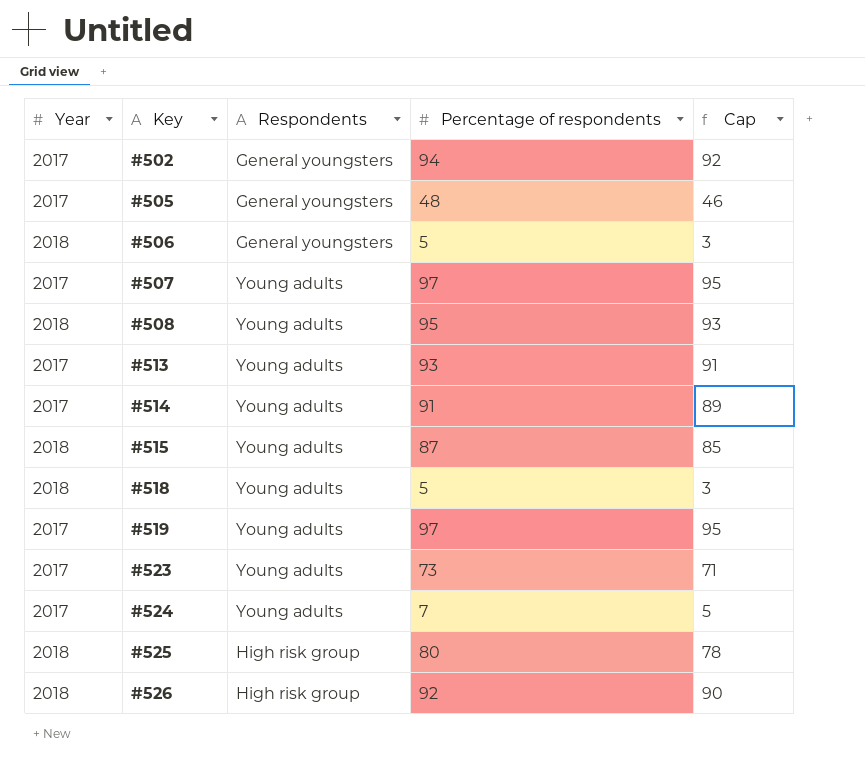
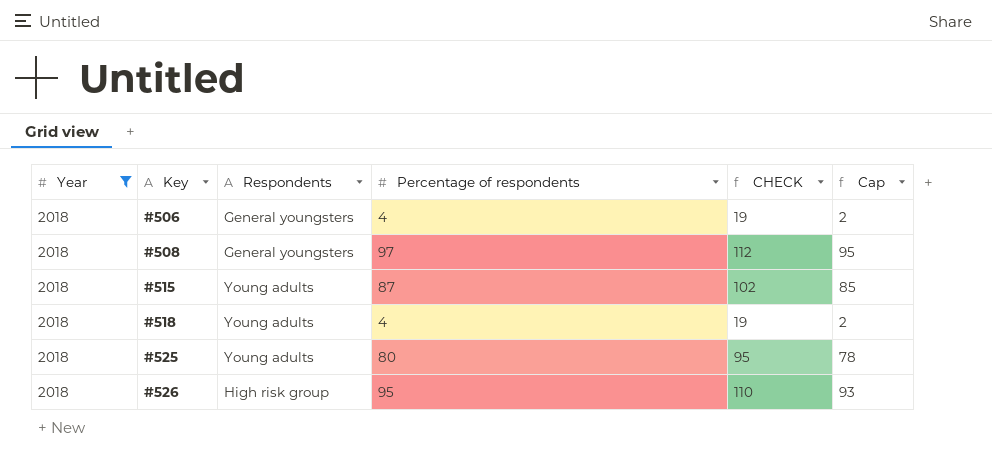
filter: none -> Year = 2018
column CHECK | formula: none -> [Percentage of respondents] + 15
#506 | Percentage of respondents: 5 -> 4
#506 | Cap: 3 -> 2
#508 | Respondents: Young adults -> General youngsters
#508 | Percentage of respondents: 95 -> 97
#508 | Cap: 93 -> 95
#518 | Percentage of respondents: 5 -> 4
#518 | Cap: 3 -> 2
#525 | Respondents: High risk group -> Young adults
#526 | Percentage of respondents: 92 -> 95
#526 | Cap: 90 -> 93

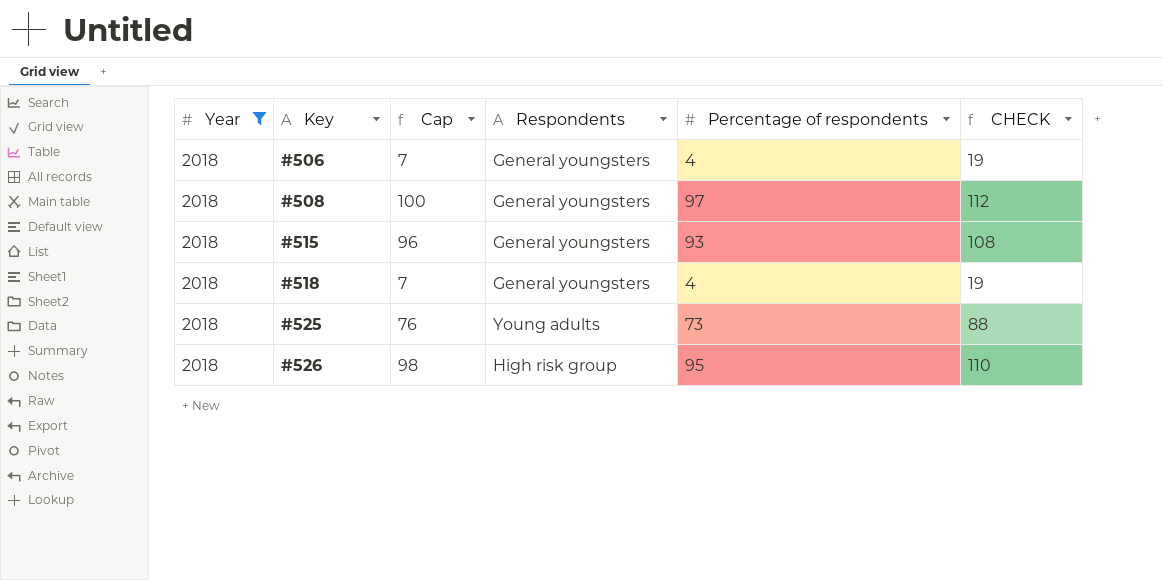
column Cap | formula: [Percentage of respondents] - 2 -> [Percentage of respondents] + 3
column Cap | position: 6 -> 3
#515 | Respondents: Young adults -> General youngsters
#515 | Percentage of respondents: 87 -> 93
#515 | CHECK: 102 -> 108
#518 | Respondents: Young adults -> General youngsters
#525 | Percentage of respondents: 80 -> 73
#525 | CHECK: 95 -> 88

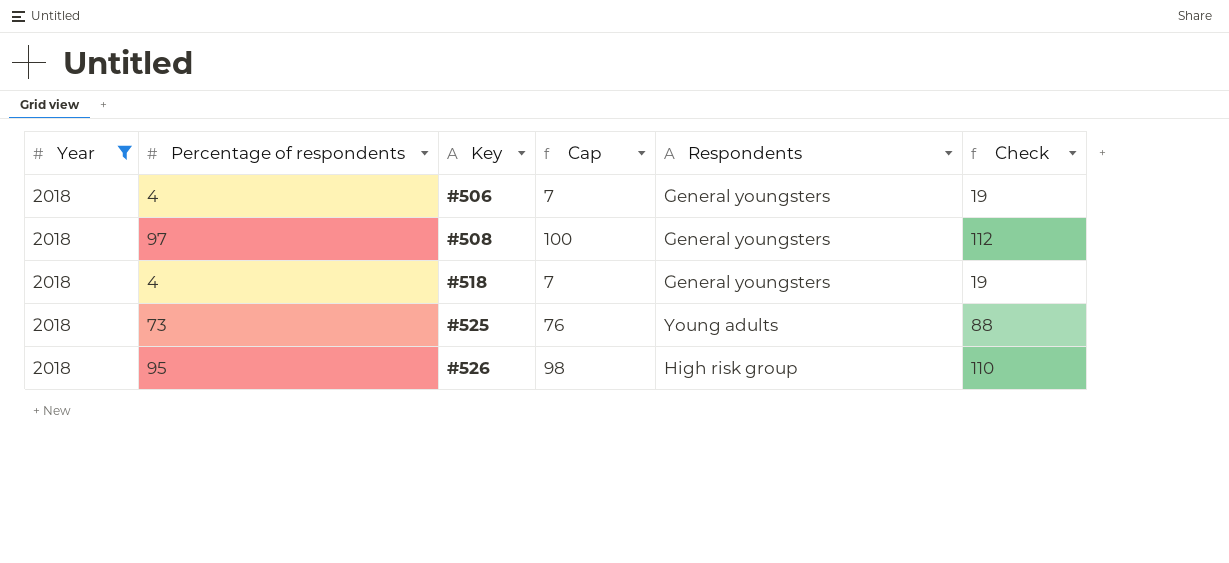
column Percentage of respondents | position: 5 -> 2
column name: CHECK -> Check
row #515: 2018 | 96 | General youngsters | 93 | 108 -> none

